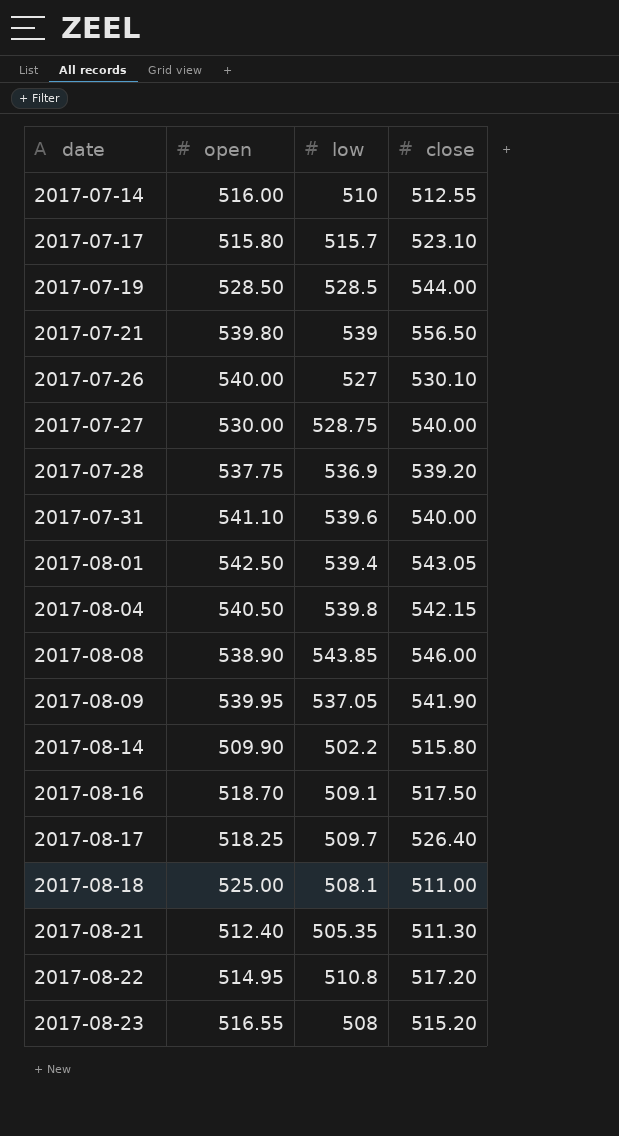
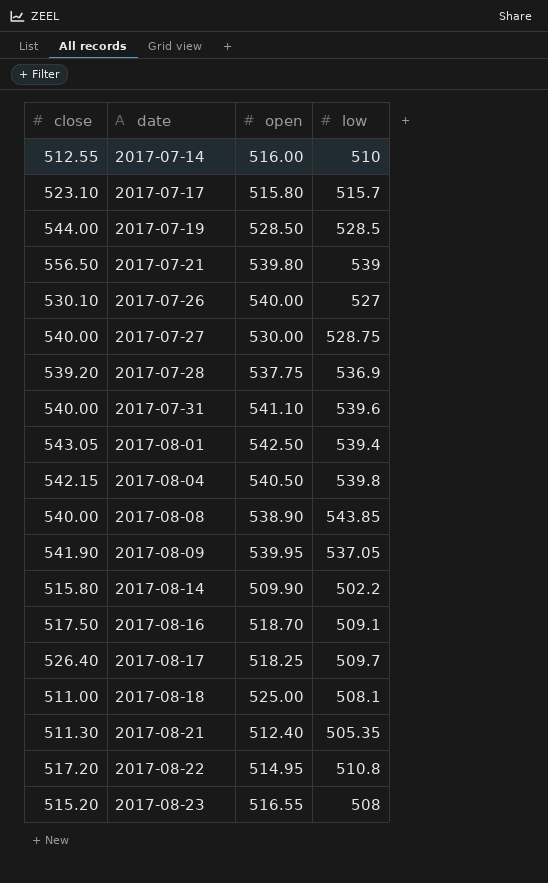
column close | position: 4 -> 1
2017-08-08 | close: 546.00 -> 540.00

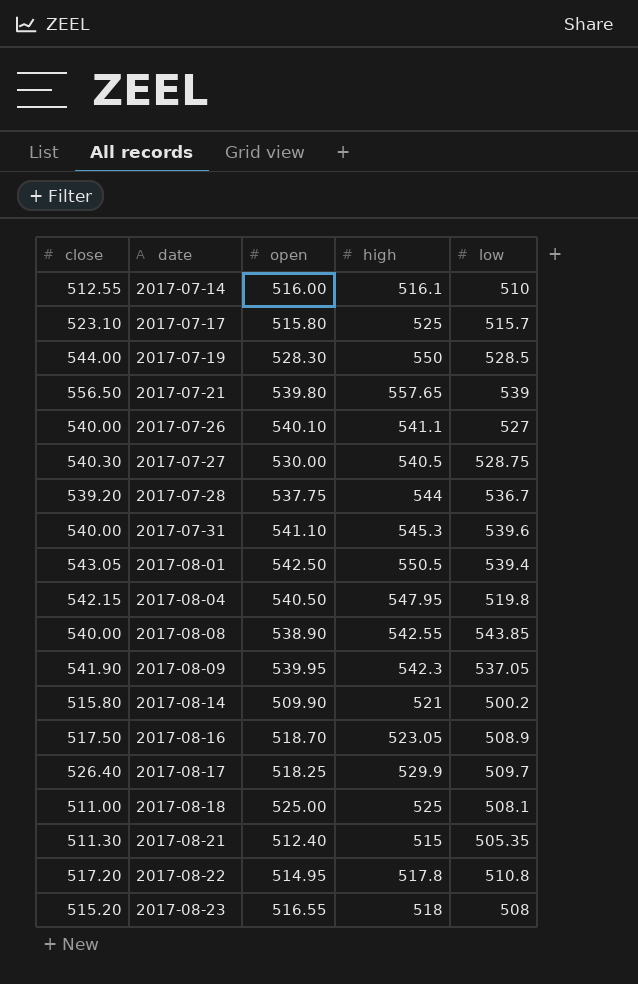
column high | position: none -> 4
2017-07-19 | open: 528.50 -> 528.30
2017-07-26 | close: 530.10 -> 540.00
2017-07-26 | open: 540.00 -> 540.10
2017-07-27 | close: 540.00 -> 540.30
2017-07-28 | low: 536.9 -> 536.7
2017-08-04 | low: 539.8 -> 519.8
2017-08-14 | low: 502.2 -> 500.2
2017-08-16 | low: 509.1 -> 508.9

